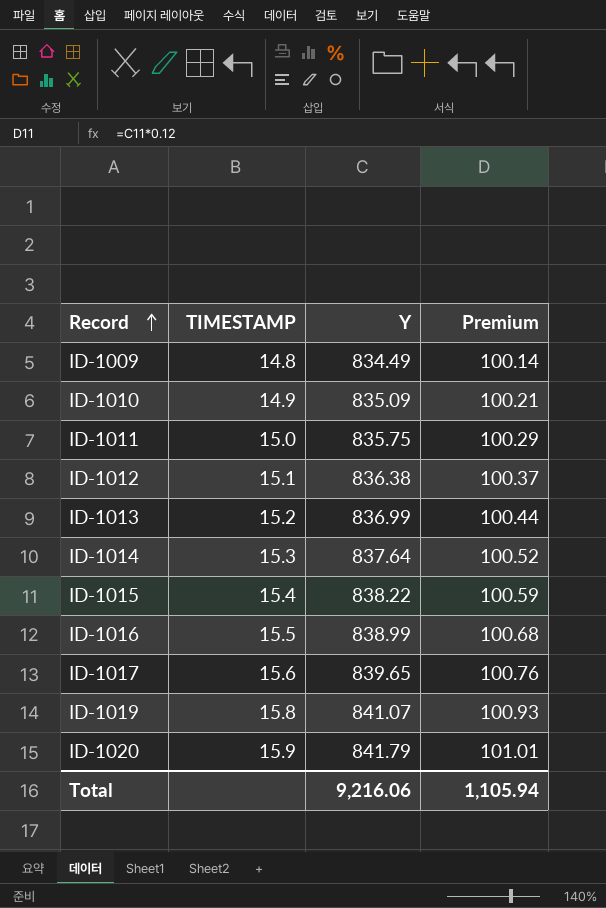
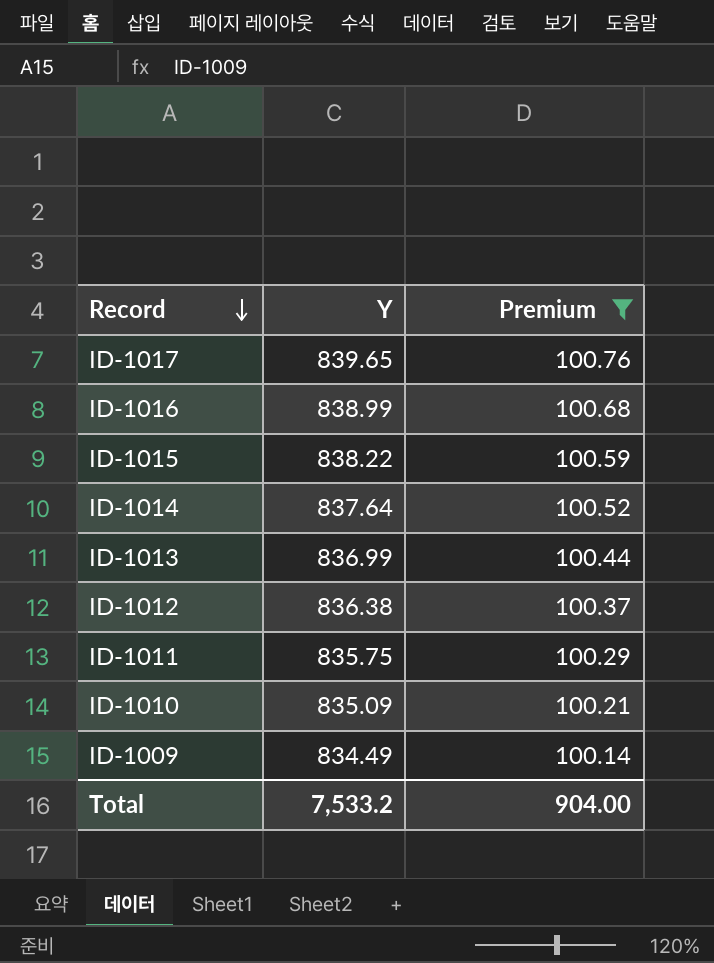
filter: none -> Premium <= 100.76
row order: Record ascending -> Record descending
column TIMESTAMP | position: 2 -> none
Total | Y: 9,216.06 -> 7,533.2
Total | Premium: 1,105.94 -> 904.00

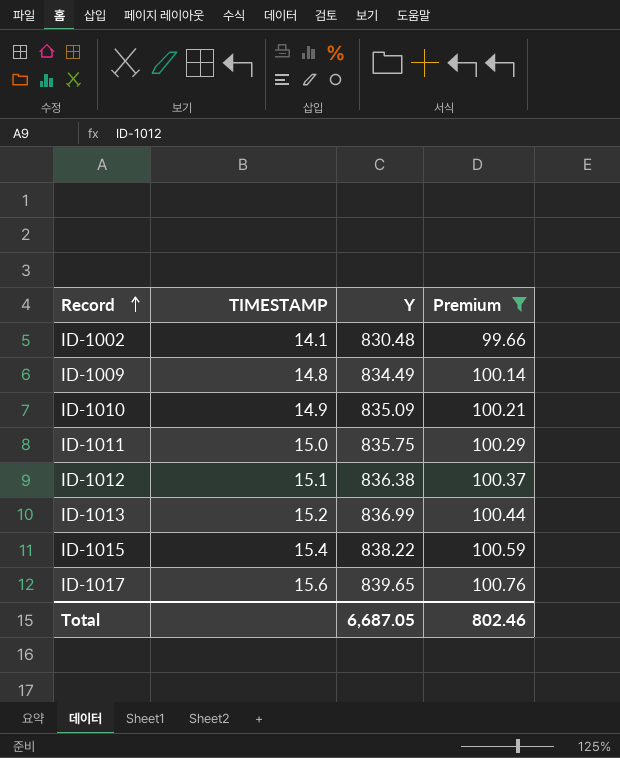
row order: Record descending -> Record ascending
column TIMESTAMP | position: none -> 2
row ID-1016: 838.99 | 100.68 -> none
row ID-1014: 837.64 | 100.52 -> none
row ID-1002: none -> 14.1 | 830.48 | 99.66
Total | Y: 7,533.2 -> 6,687.05
Total | Premium: 904.00 -> 802.46

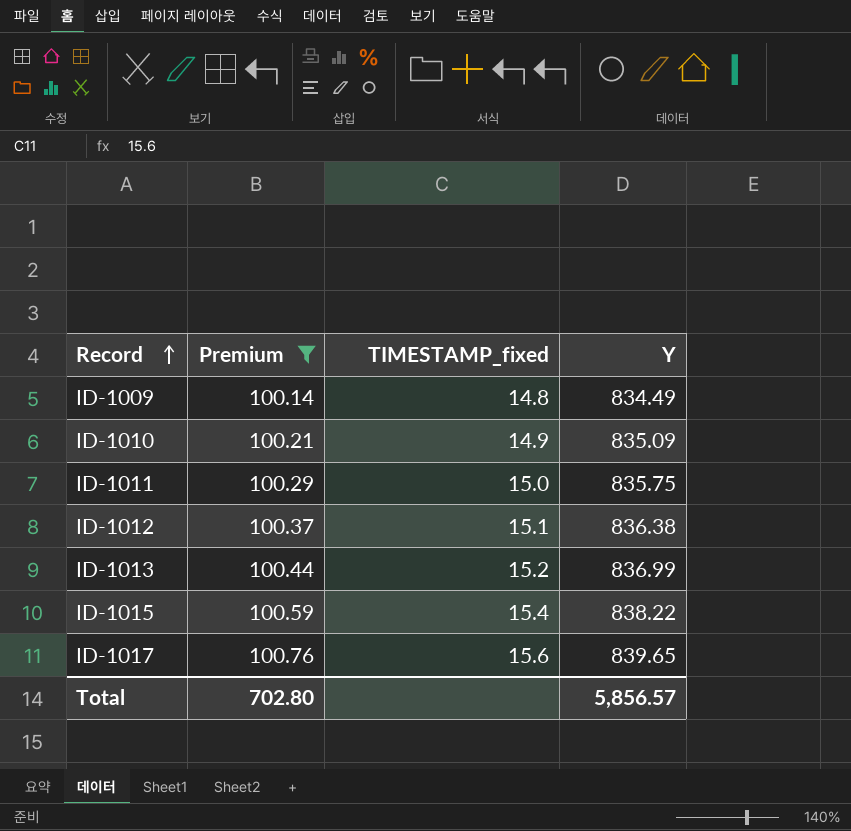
column Premium | position: 4 -> 2
column name: TIMESTAMP -> TIMESTAMP_fixed
row ID-1002: 14.1 | 830.48 | 99.66 -> none
Total | Premium: 802.46 -> 702.80
Total | Y: 6,687.05 -> 5,856.57

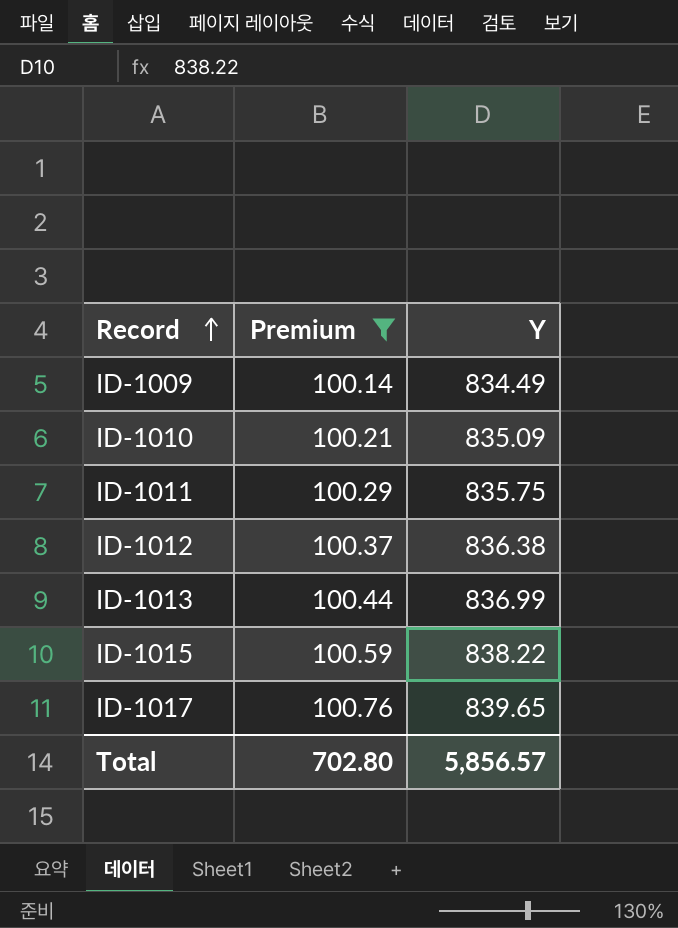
column TIMESTAMP_fixed | position: 3 -> none

